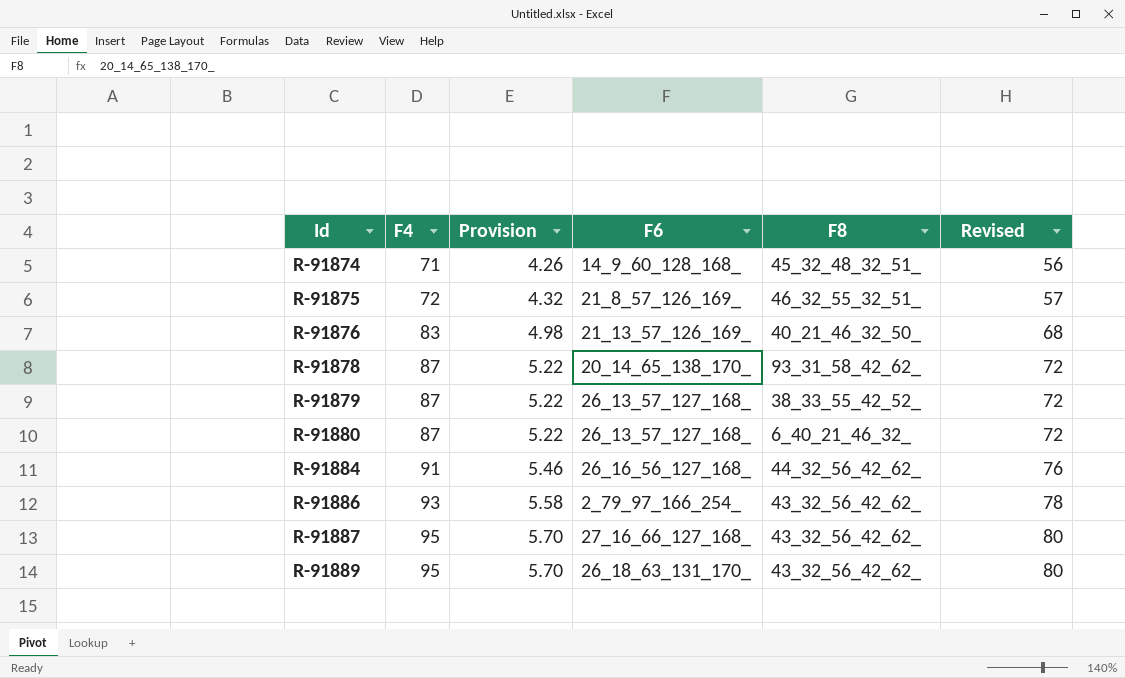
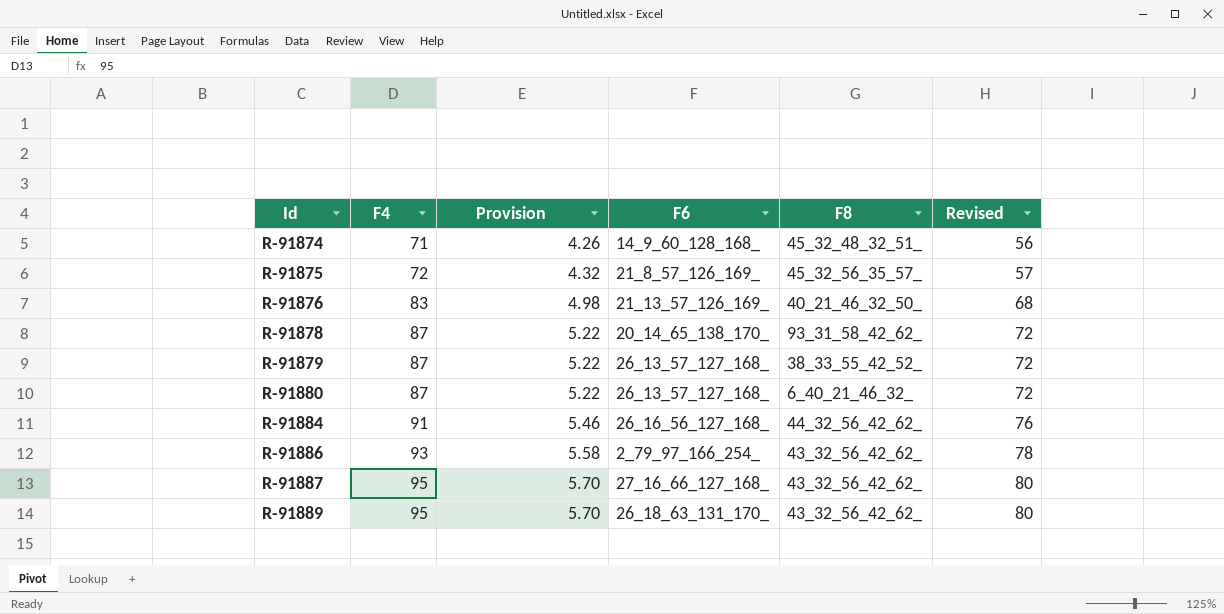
R-91875 | F8: 46_32_55_32_51_ -> 45_32_56_35_57_

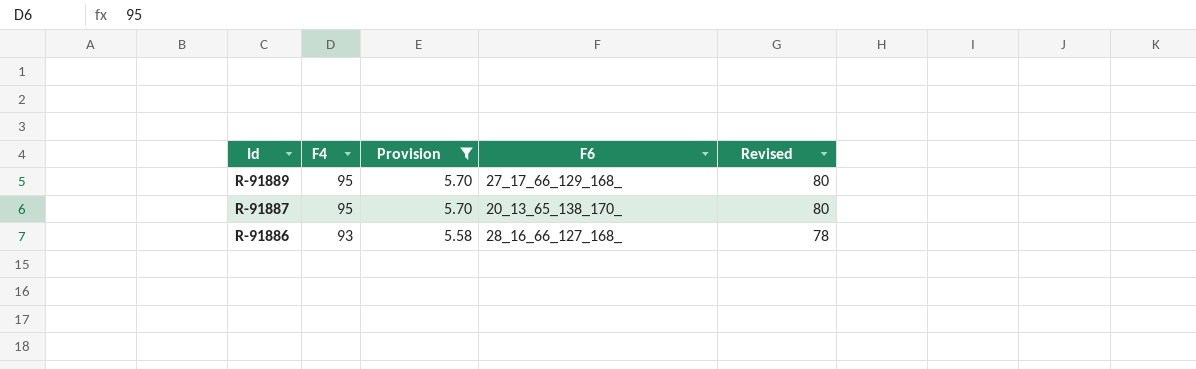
filter: none -> Provision >= 5.58
row order: Id ascending -> Id descending
column F8 | position: 5 -> none
R-91889 | F6: 26_18_63_131_170_ -> 27_17_66_129_168_
R-91887 | F6: 27_16_66_127_168_ -> 20_13_65_138_170_
R-91886 | F6: 2_79_97_166_254_ -> 28_16_66_127_168_

